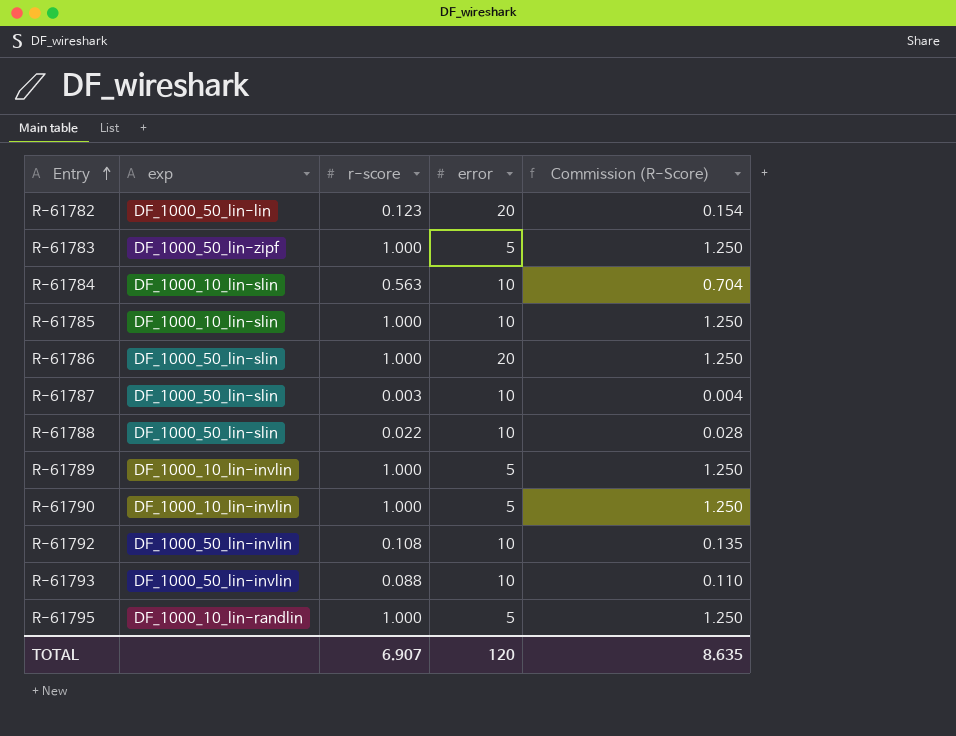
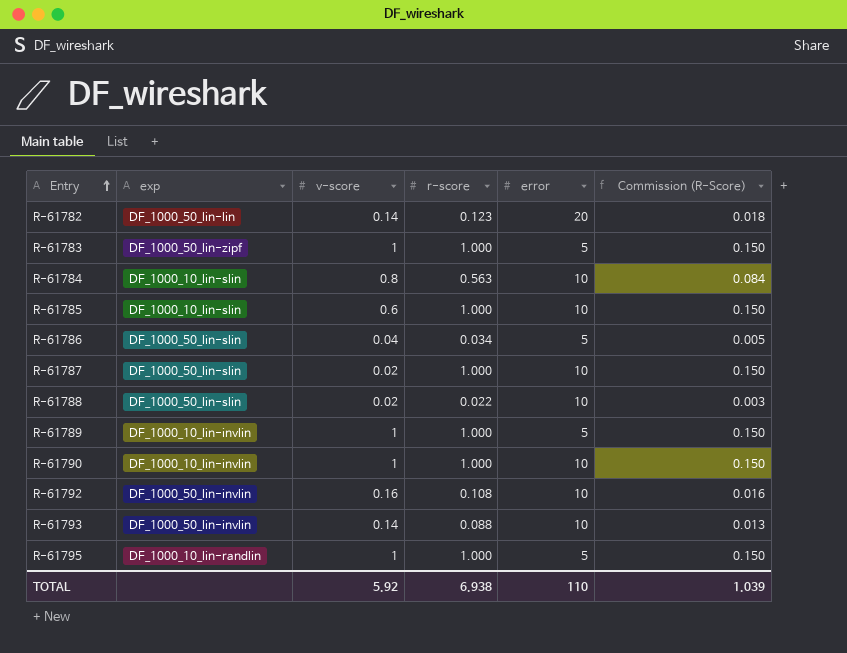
column v-score | position: none -> 3
column Commission (R-Score) | formula: [r-score] * 1.25 -> [r-score] * 0.15
R-61786 | r-score: 1.000 -> 0.034
R-61786 | error: 20 -> 5
R-61787 | r-score: 0.003 -> 1.000
R-61790 | error: 5 -> 10
TOTAL | r-score: 6.907 -> 6.938
TOTAL | error: 120 -> 110
TOTAL | Commission (R-Score): 8.635 -> 1.039

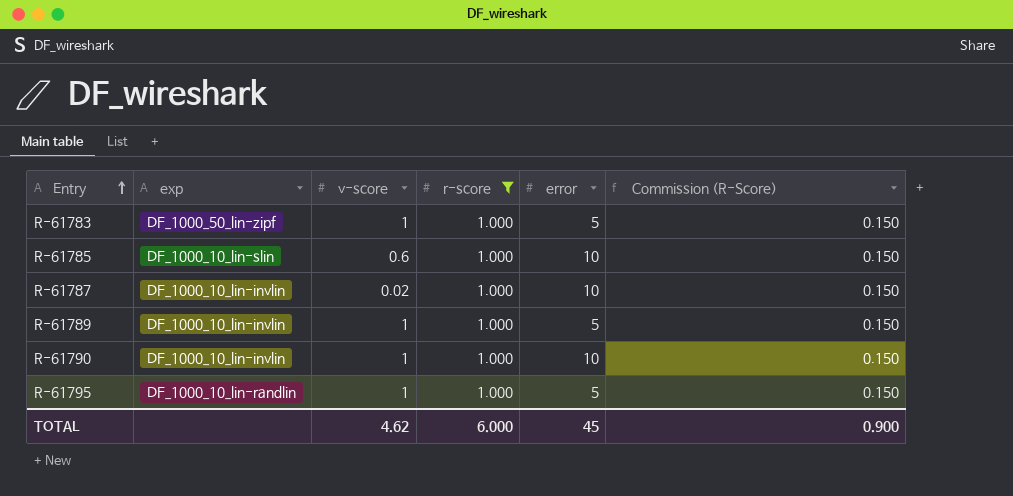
filter: none -> r-score = 1.000
R-61787 | exp: DF_1000_50_lin-slin -> DF_1000_10_lin-invlin
TOTAL | v-score: 5.92 -> 4.62
TOTAL | r-score: 6.938 -> 6.000
TOTAL | error: 110 -> 45
TOTAL | Commission (R-Score): 1.039 -> 0.900

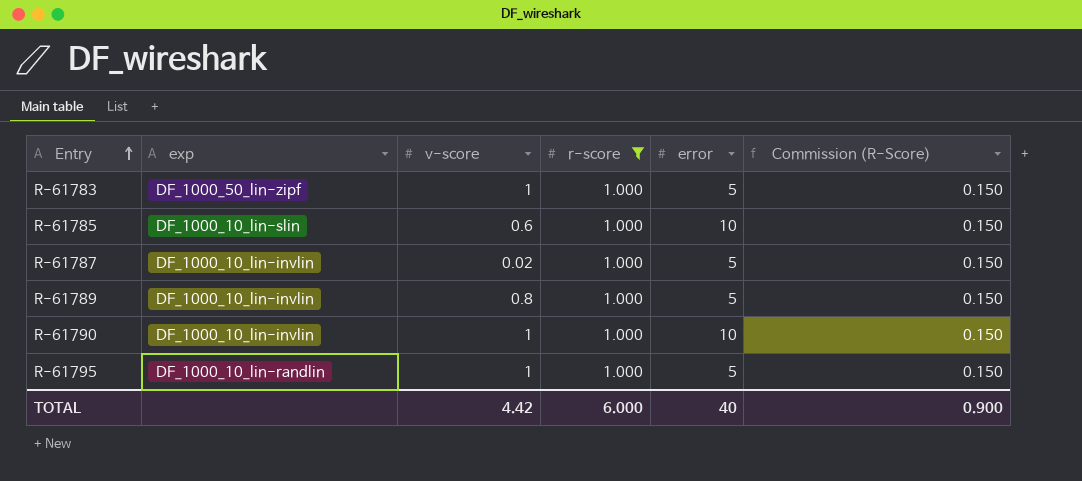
R-61787 | error: 10 -> 5
R-61789 | v-score: 1 -> 0.8
TOTAL | v-score: 4.62 -> 4.42
TOTAL | error: 45 -> 40

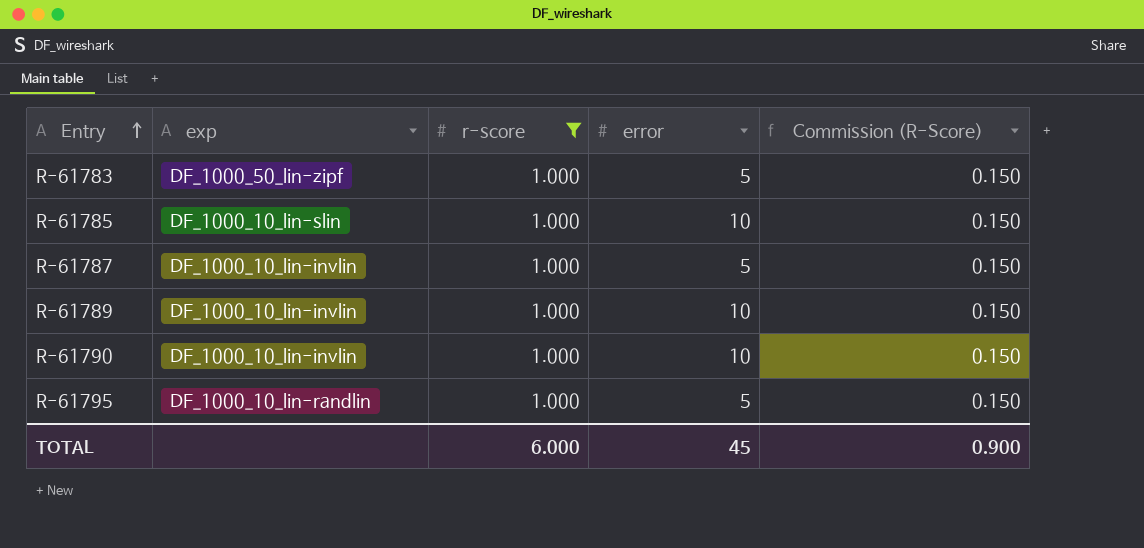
column v-score | position: 3 -> none
R-61789 | error: 5 -> 10
TOTAL | error: 40 -> 45

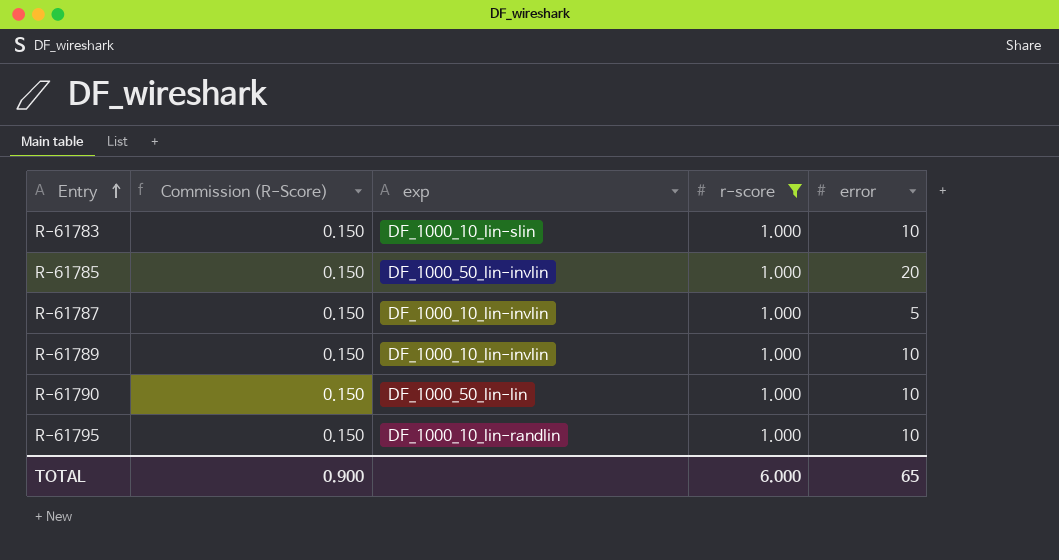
column Commission (R-Score) | position: 5 -> 2
R-61783 | exp: DF_1000_50_lin-zipf -> DF_1000_10_lin-slin
R-61783 | error: 5 -> 10
R-61785 | exp: DF_1000_10_lin-slin -> DF_1000_50_lin-invlin
R-61785 | error: 10 -> 20
R-61790 | exp: DF_1000_10_lin-invlin -> DF_1000_50_lin-lin
R-61795 | error: 5 -> 10
TOTAL | error: 45 -> 65

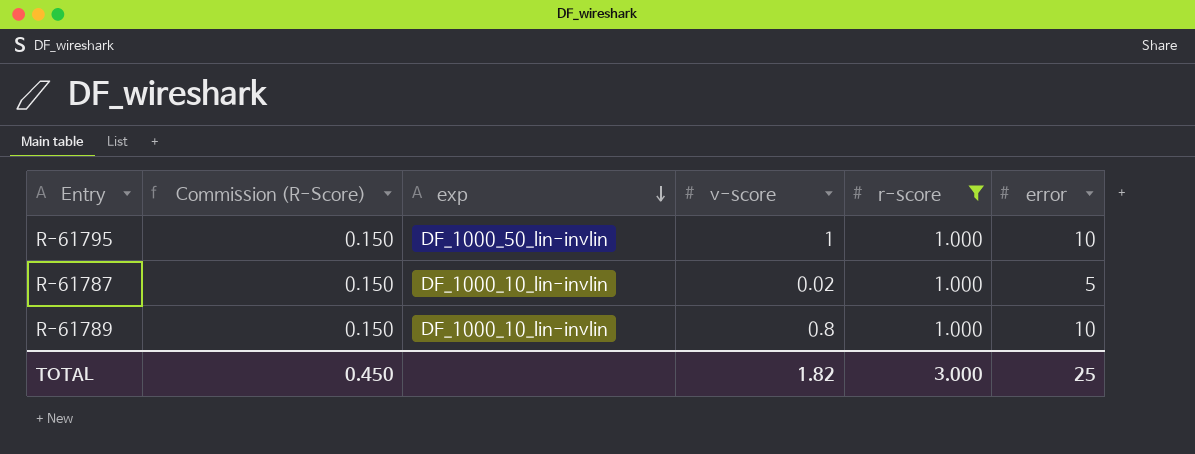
row order: Entry ascending -> exp descending
column v-score | position: none -> 4
row R-61783: 0.150 | DF_1000_10_lin-slin | 1.000 | 10 -> none
row R-61785: 0.150 | DF_1000_50_lin-invlin | 1.000 | 20 -> none
row R-61790: 0.150 | DF_1000_50_lin-lin | 1.000 | 10 -> none
R-61795 | exp: DF_1000_10_lin-randlin -> DF_1000_50_lin-invlin
TOTAL | Commission (R-Score): 0.900 -> 0.450
TOTAL | r-score: 6.000 -> 3.000
TOTAL | error: 65 -> 25

